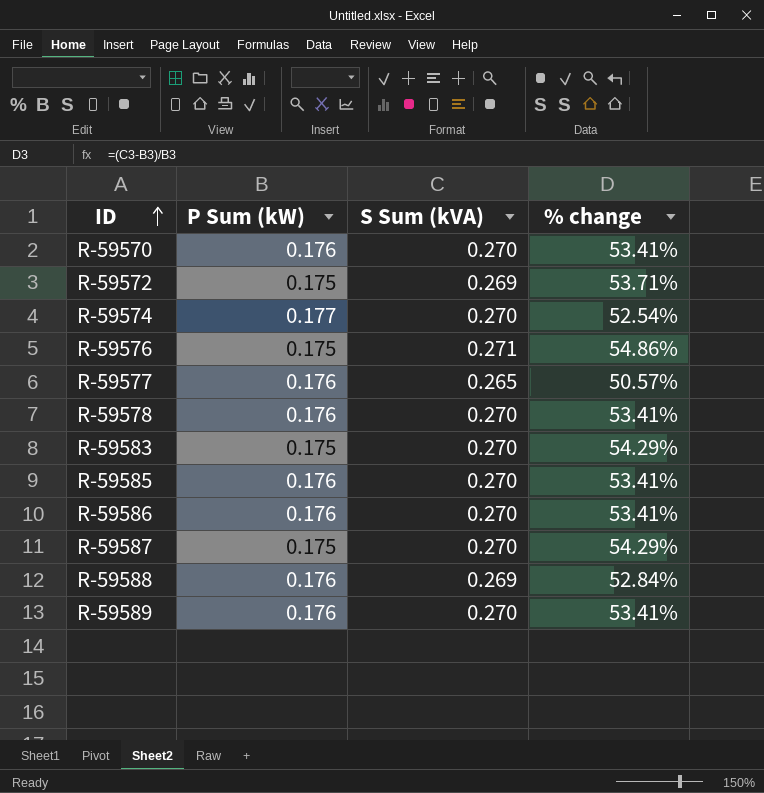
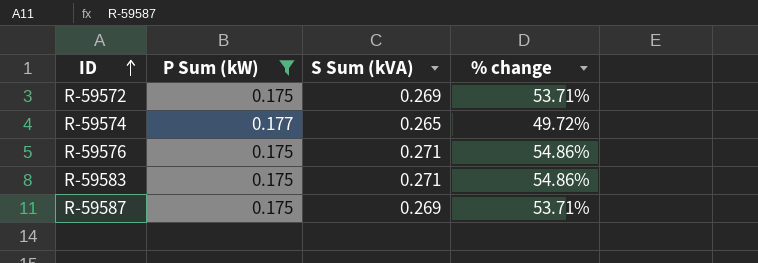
filter: none -> P Sum (kW) != 0.176
R-59574 | S Sum (kVA): 0.270 -> 0.265
R-59574 | % change: 52.54% -> 49.72%
R-59583 | S Sum (kVA): 0.270 -> 0.271
R-59583 | % change: 54.29% -> 54.86%
R-59587 | S Sum (kVA): 0.270 -> 0.269
R-59587 | % change: 54.29% -> 53.71%

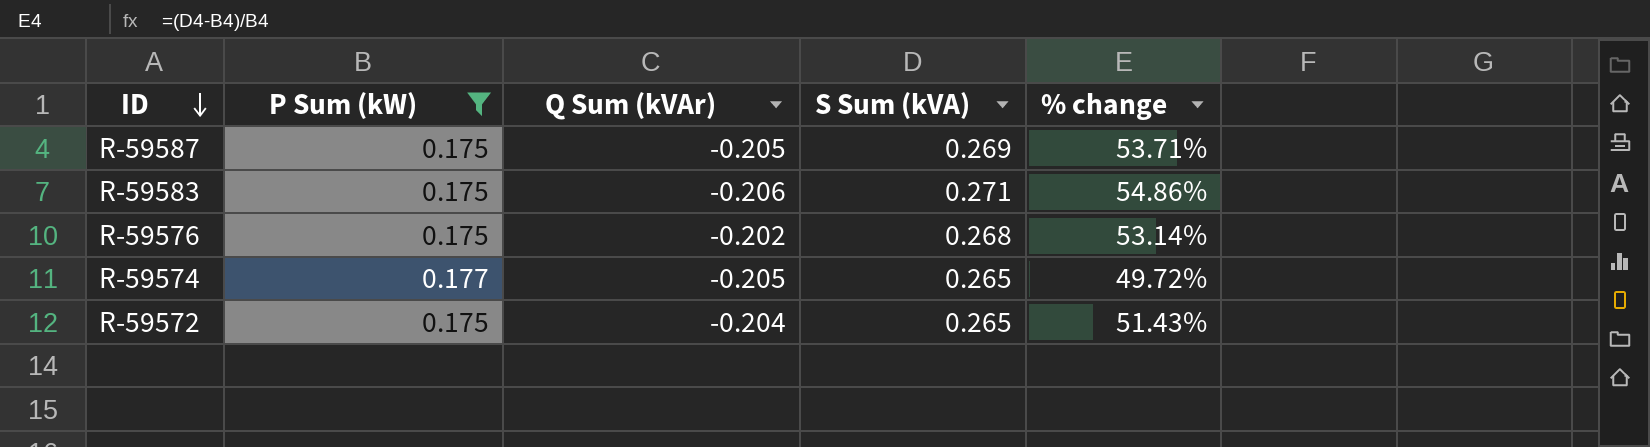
row order: ID ascending -> ID descending
column Q Sum (kVAr) | position: none -> 3
R-59576 | S Sum (kVA): 0.271 -> 0.268
R-59576 | % change: 54.86% -> 53.14%
R-59572 | S Sum (kVA): 0.269 -> 0.265
R-59572 | % change: 53.71% -> 51.43%

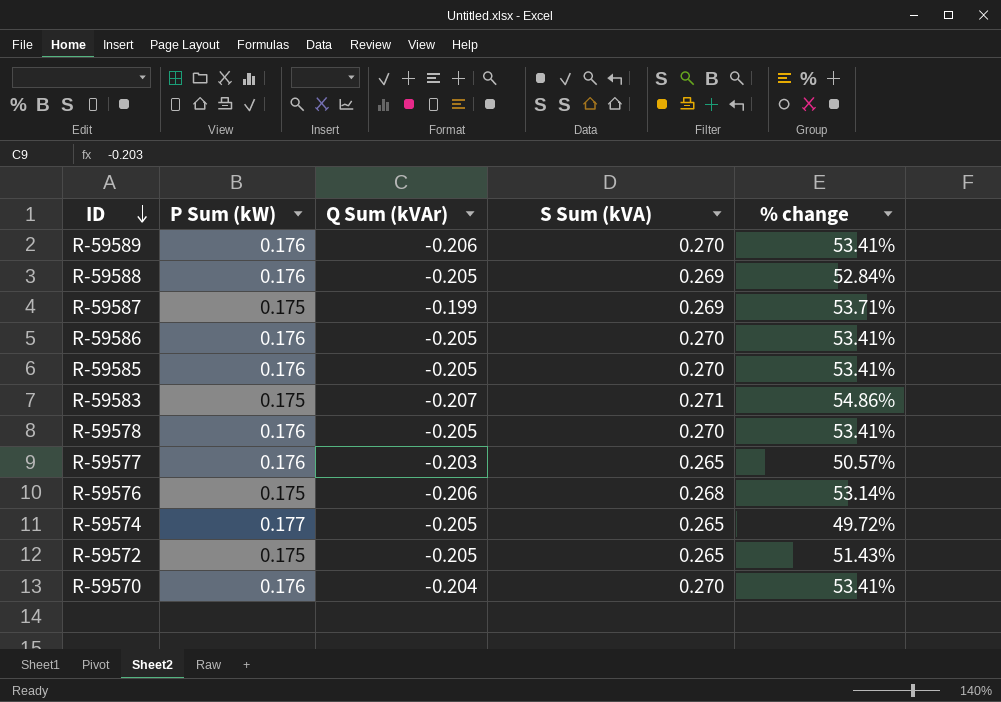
filter: P Sum (kW) != 0.176 -> none
R-59587 | Q Sum (kVAr): -0.205 -> -0.199
R-59583 | Q Sum (kVAr): -0.206 -> -0.207
R-59576 | Q Sum (kVAr): -0.202 -> -0.206
R-59572 | Q Sum (kVAr): -0.204 -> -0.205

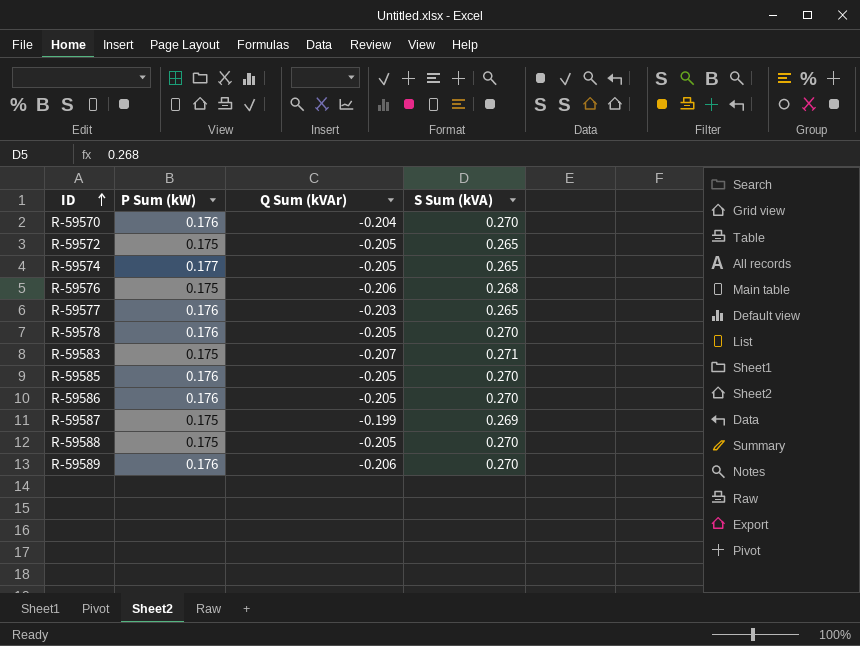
row order: ID descending -> ID ascending
column % change | formula: ([S Sum (kVA)] - [P Sum (kW)]) / [P Sum (kW)] -> none
R-59588 | P Sum (kW): 0.176 -> 0.175
R-59588 | S Sum (kVA): 0.269 -> 0.270

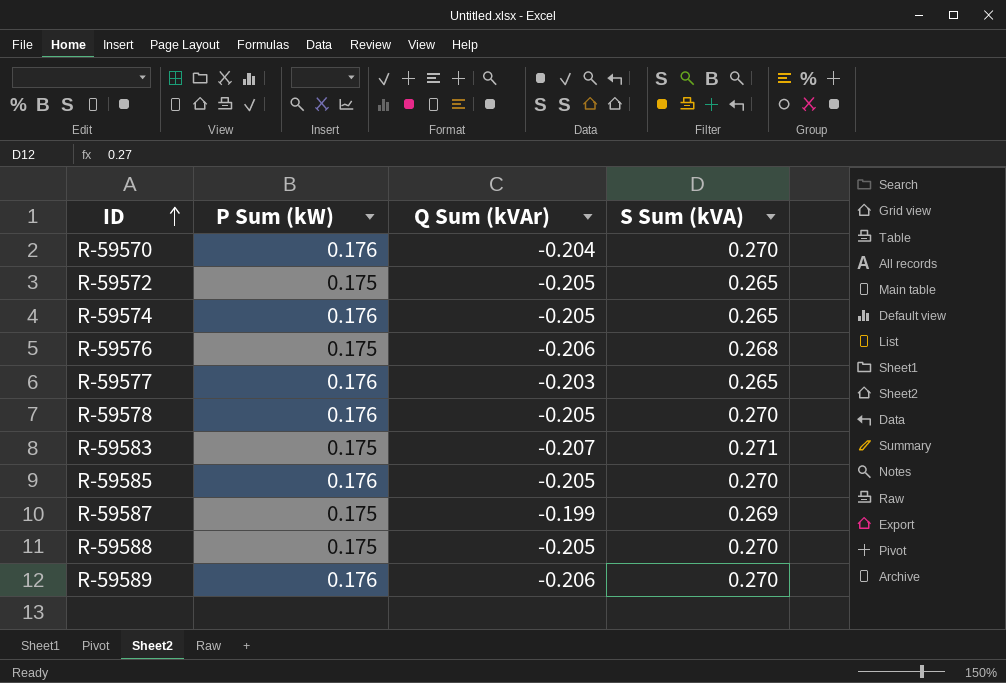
row R-59586: 0.176 | -0.205 | 0.270 -> none
R-59574 | P Sum (kW): 0.177 -> 0.176

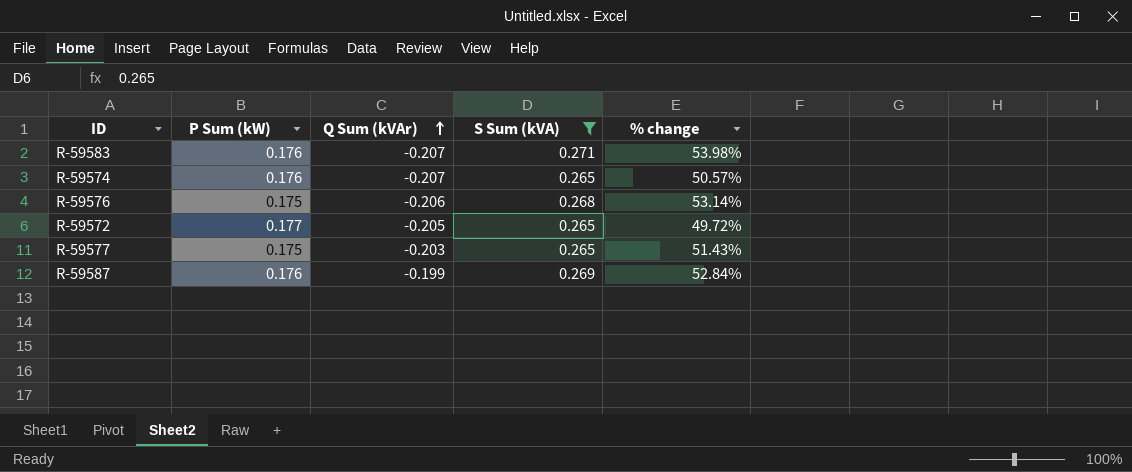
filter: none -> S Sum (kVA) != 0.270
row order: ID ascending -> Q Sum (kVAr) ascending
column % change | formula: none -> ([S Sum (kVA)] - [P Sum (kW)]) / [P Sum (kW)]
R-59583 | P Sum (kW): 0.175 -> 0.176
R-59574 | Q Sum (kVAr): -0.205 -> -0.207
R-59572 | P Sum (kW): 0.175 -> 0.177
R-59577 | P Sum (kW): 0.176 -> 0.175
R-59587 | P Sum (kW): 0.175 -> 0.176

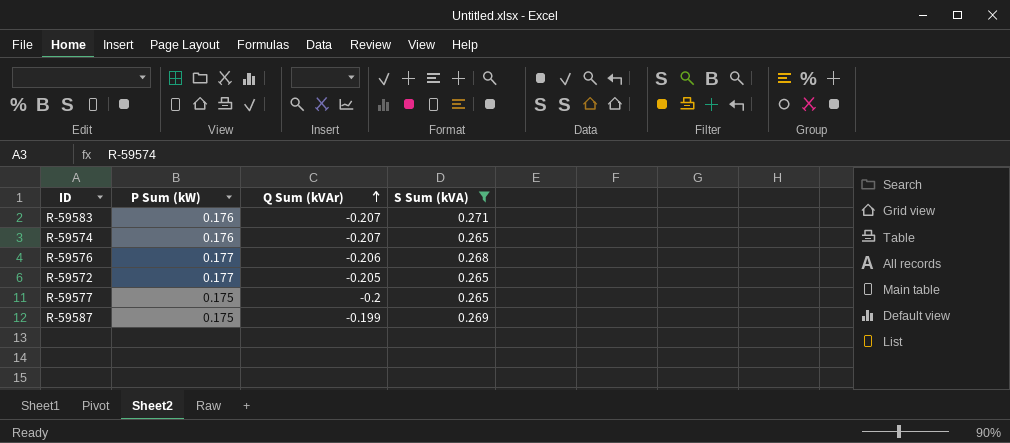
column % change | formula: ([S Sum (kVA)] - [P Sum (kW)]) / [P Sum (kW)] -> none
R-59576 | P Sum (kW): 0.175 -> 0.177
R-59577 | Q Sum (kVAr): -0.203 -> -0.2
R-59587 | P Sum (kW): 0.176 -> 0.175

